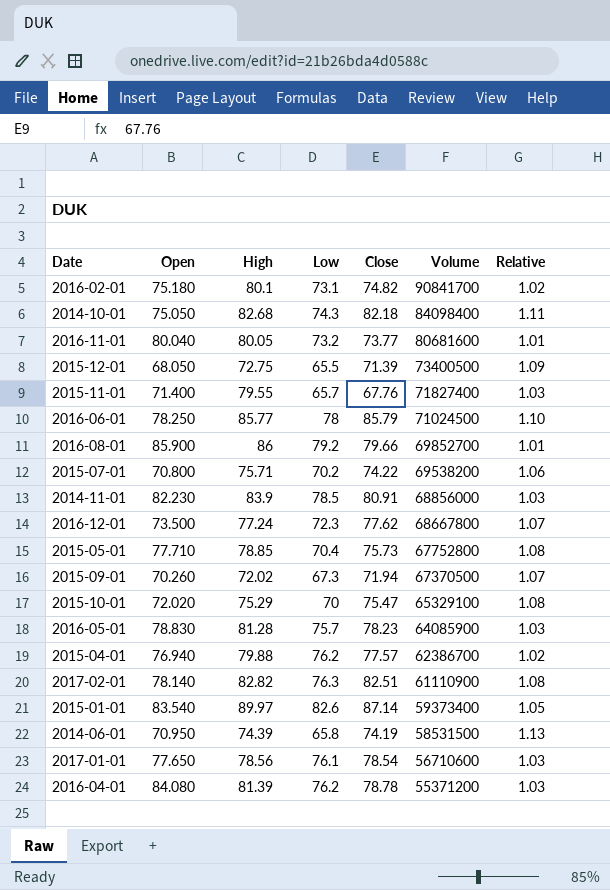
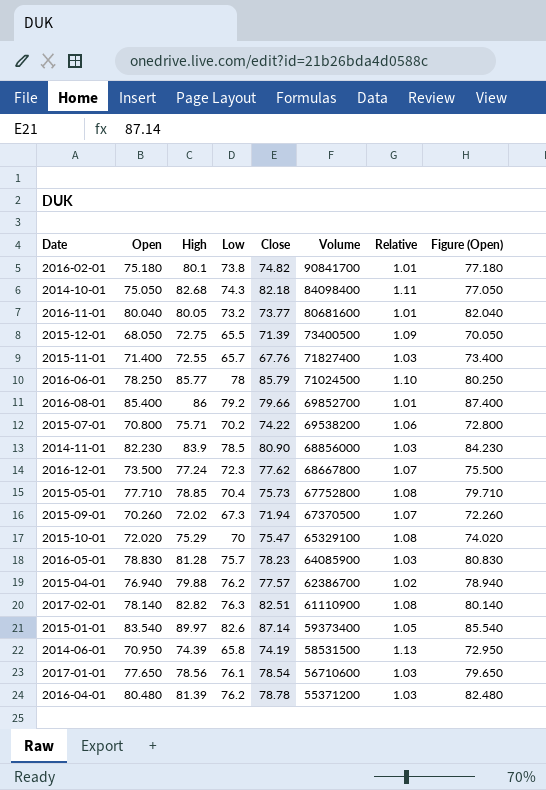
column Figure (Open) | formula: none -> [Open] + 2
2016-02-01 | Low: 73.1 -> 73.8
2016-02-01 | Relative: 1.02 -> 1.01
2015-11-01 | High: 79.55 -> 72.55
2016-08-01 | Open: 85.900 -> 85.400
2014-11-01 | Close: 80.91 -> 80.90
2016-04-01 | Open: 84.080 -> 80.480

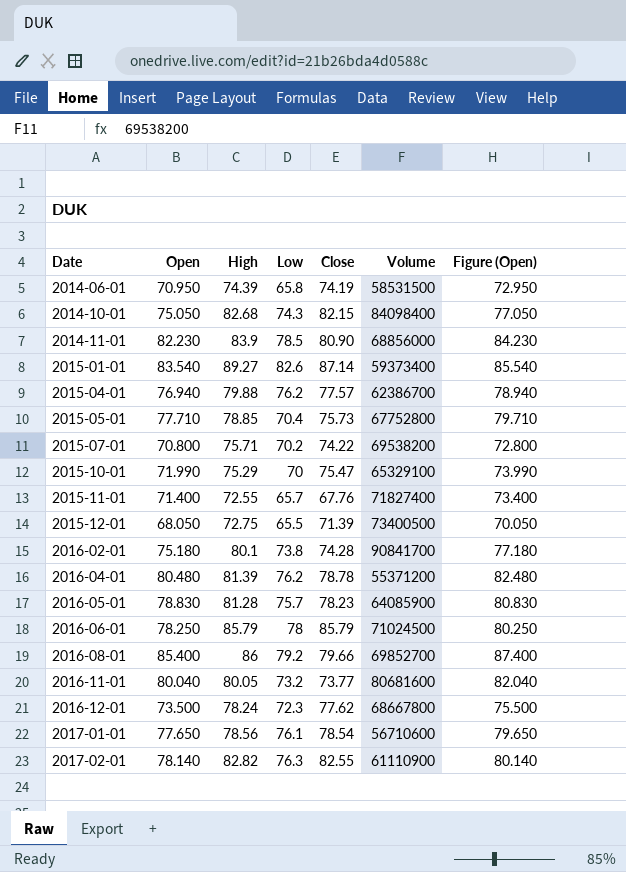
row order: Volume descending -> Date ascending
column Relative | formula: [Close] / [Low] -> none
row 2015-09-01: 70.260 | 72.02 | 67.3 | 71.94 | 67370500 | 1.07 | 72.260 -> none
2014-10-01 | Close: 82.18 -> 82.15
2015-01-01 | High: 89.97 -> 89.27
2015-10-01 | Open: 72.020 -> 71.990
2015-10-01 | Figure (Open): 74.020 -> 73.990
2016-02-01 | Close: 74.82 -> 74.28
2016-06-01 | High: 85.77 -> 85.79
2016-12-01 | High: 77.24 -> 78.24
2017-02-01 | Close: 82.51 -> 82.55

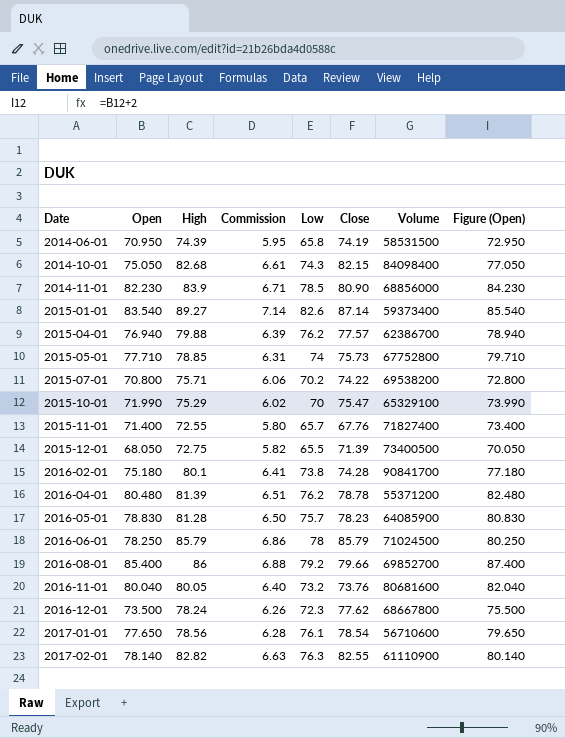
column Commission | formula: none -> [High] * 0.08
2015-05-01 | Low: 70.4 -> 74
2016-11-01 | Close: 73.77 -> 73.76

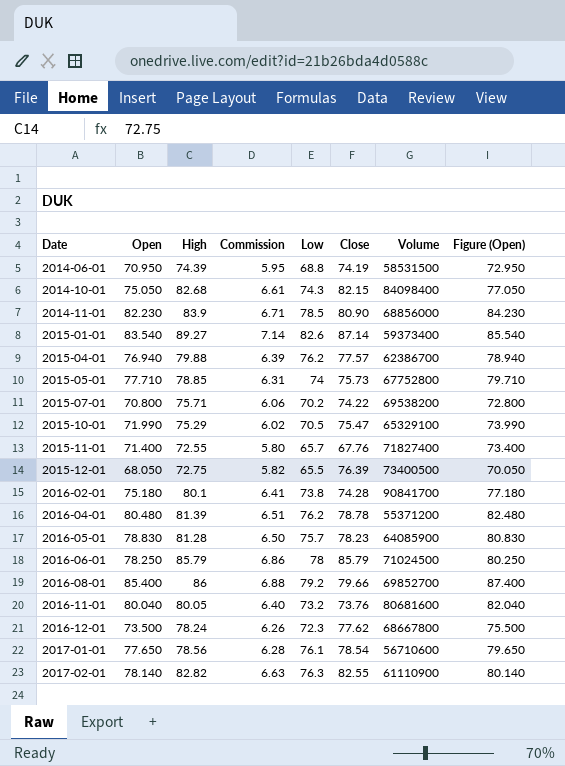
2014-06-01 | Low: 65.8 -> 68.8
2015-10-01 | Low: 70 -> 70.5
2015-12-01 | Close: 71.39 -> 76.39

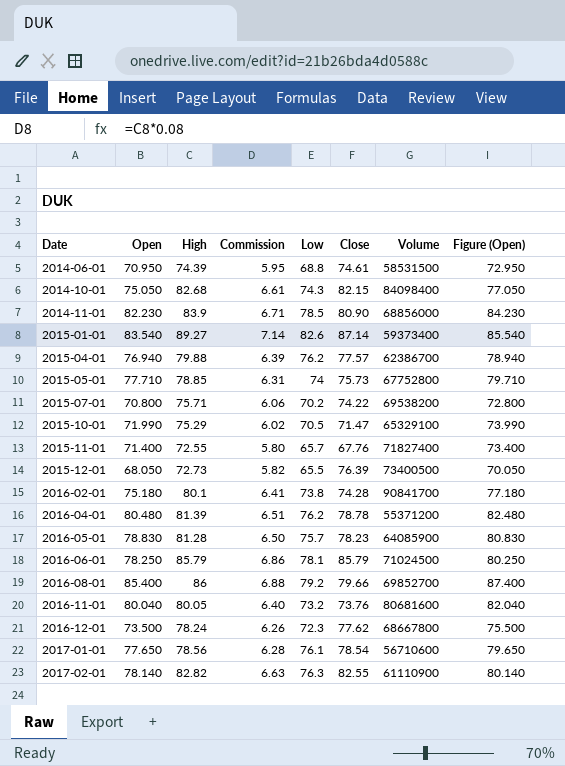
2014-06-01 | Close: 74.19 -> 74.61
2015-10-01 | Close: 75.47 -> 71.47
2015-12-01 | High: 72.75 -> 72.73
2016-06-01 | Low: 78 -> 78.1

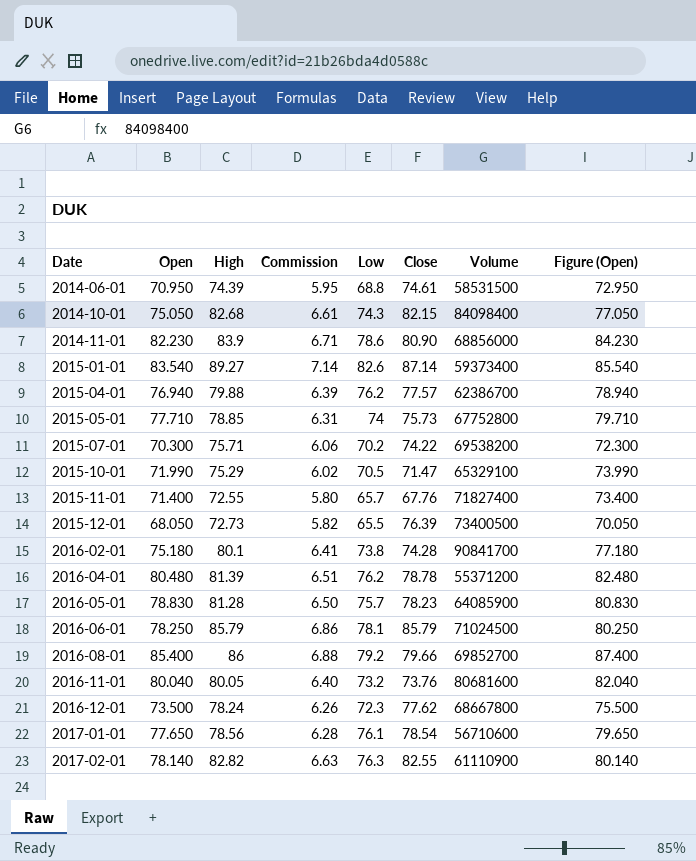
2014-11-01 | Low: 78.5 -> 78.6
2015-07-01 | Open: 70.800 -> 70.300
2015-07-01 | Figure (Open): 72.800 -> 72.300

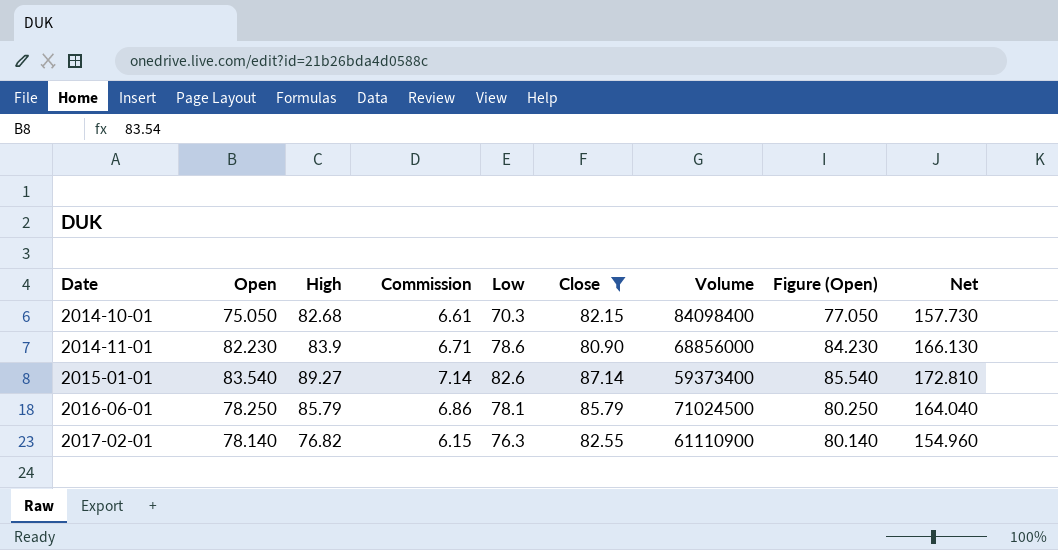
filter: none -> Close >= 80.90
column Net | formula: none -> [Open] + [High]
2014-10-01 | Low: 74.3 -> 70.3
2017-02-01 | High: 82.82 -> 76.82
2017-02-01 | Commission: 6.63 -> 6.15

